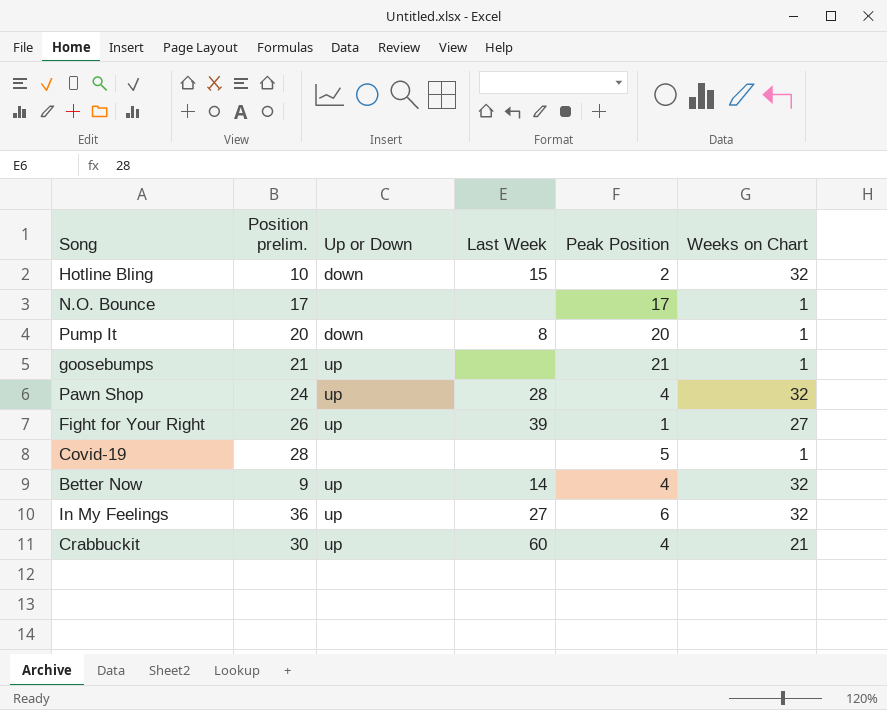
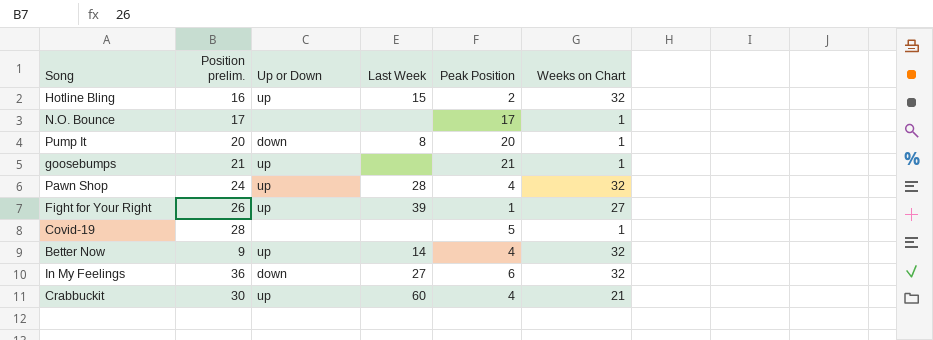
Hotline Bling | Position prelim.: 10 -> 16
Hotline Bling | Up or Down: down -> up
In My Feelings | Up or Down: up -> down

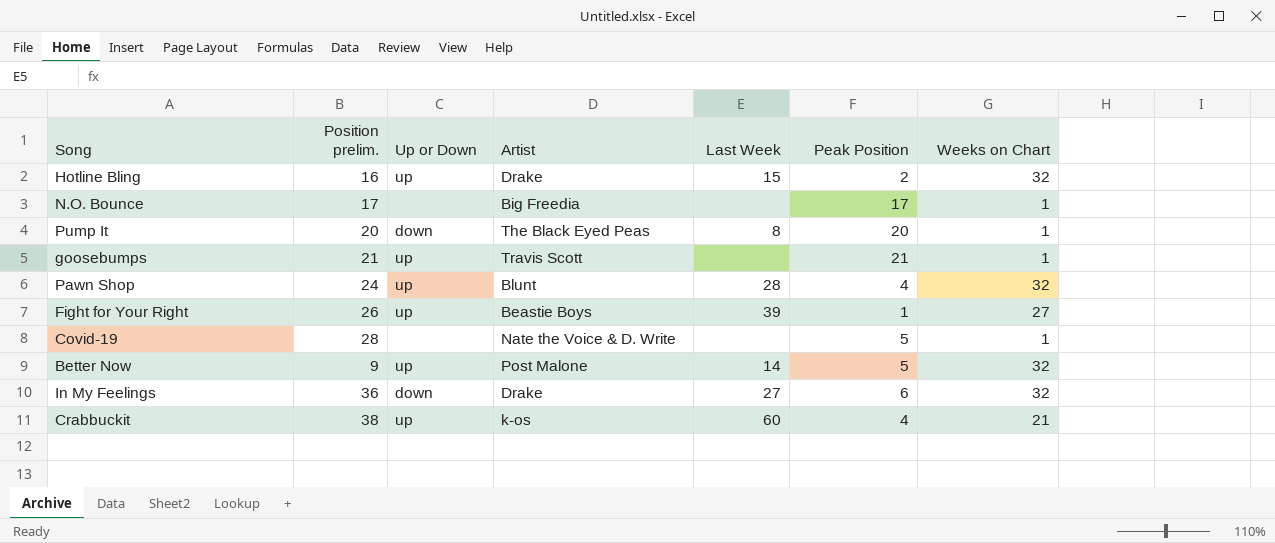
column Artist | position: none -> 4
Better Now | Peak Position: 4 -> 5
Crabbuckit | Position prelim.: 30 -> 38

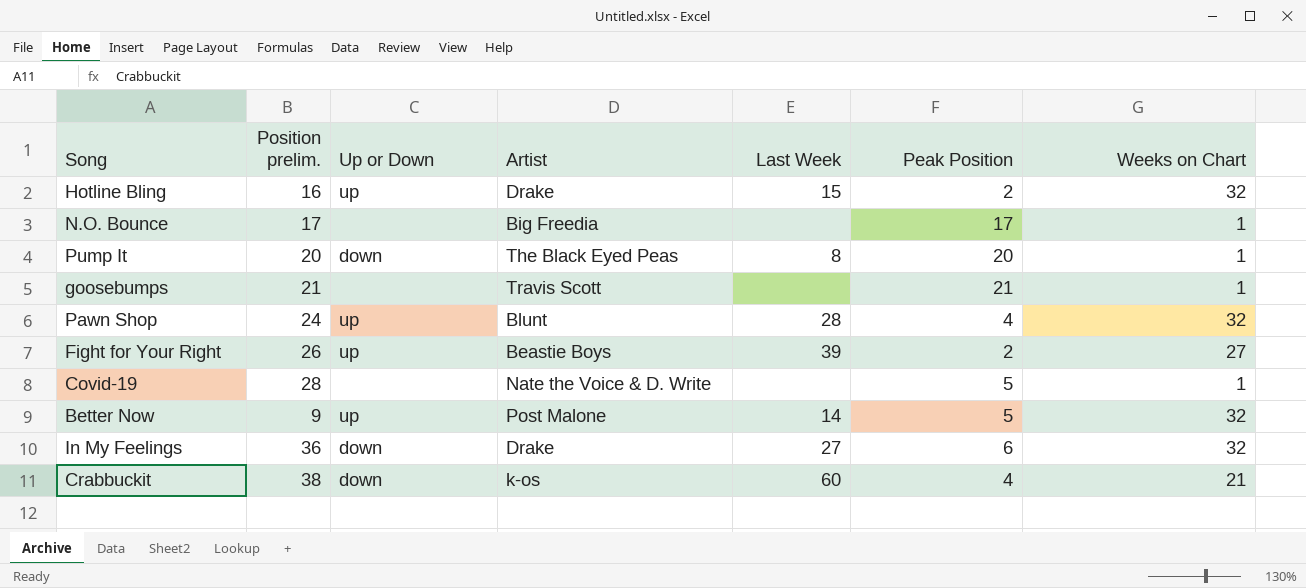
goosebumps | Up or Down: up -> none
Fight for Your Right | Peak Position: 1 -> 2
Crabbuckit | Up or Down: up -> down

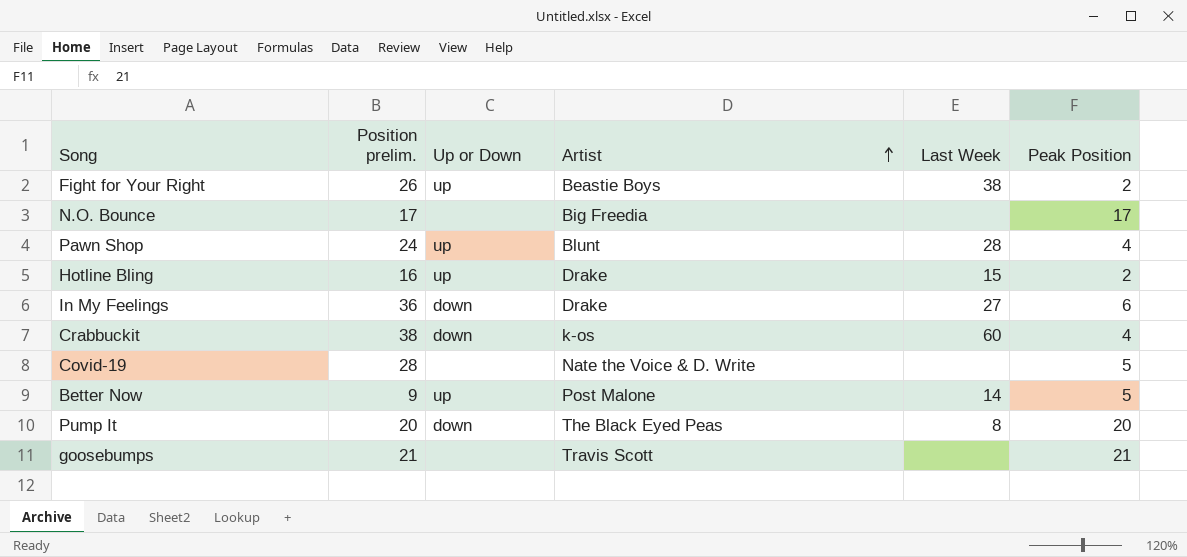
row order: none -> Artist ascending
column Weeks on Chart | position: 7 -> none
Fight for Your Right | Last Week: 39 -> 38

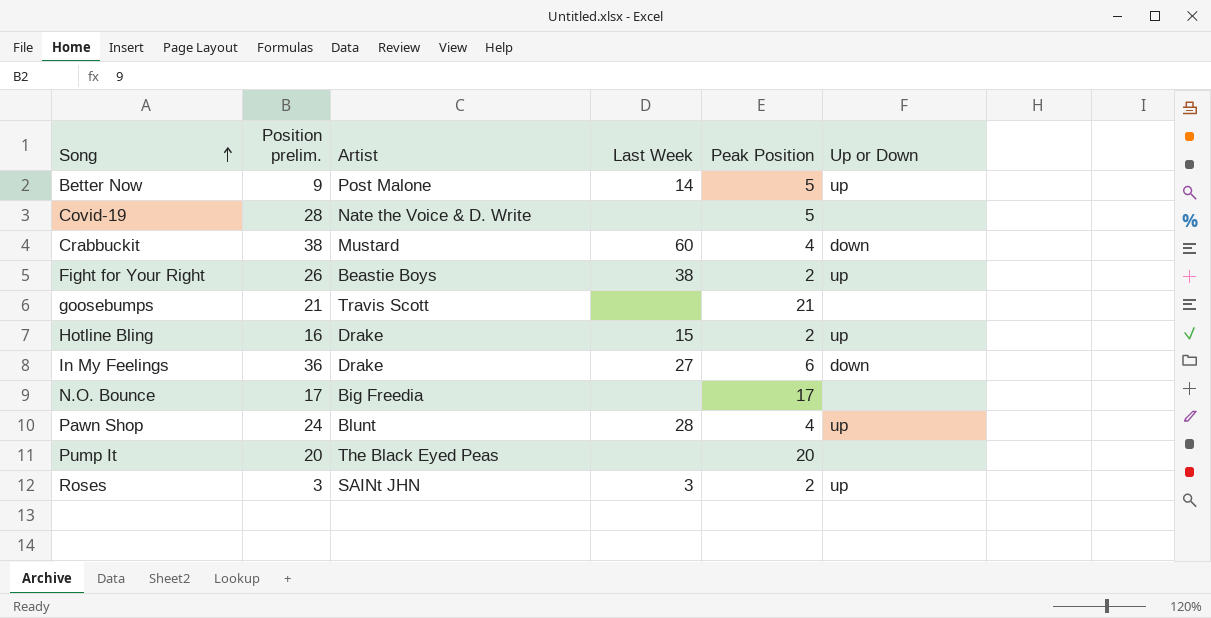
row order: Artist ascending -> Song ascending
column Up or Down | position: 3 -> 6
Crabbuckit | Artist: k-os -> Mustard
Pump It | Last Week: 8 -> none
Pump It | Up or Down: down -> none
row Roses: none -> 3 | SAINt JHN | 3 | 2 | up

